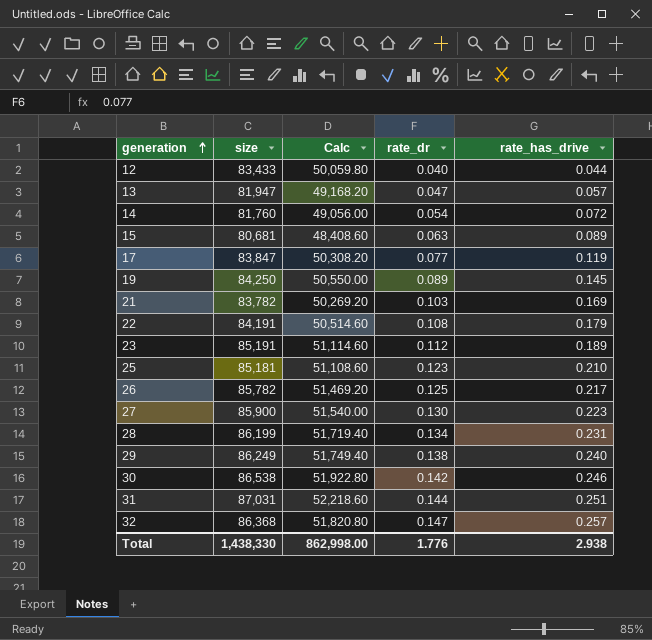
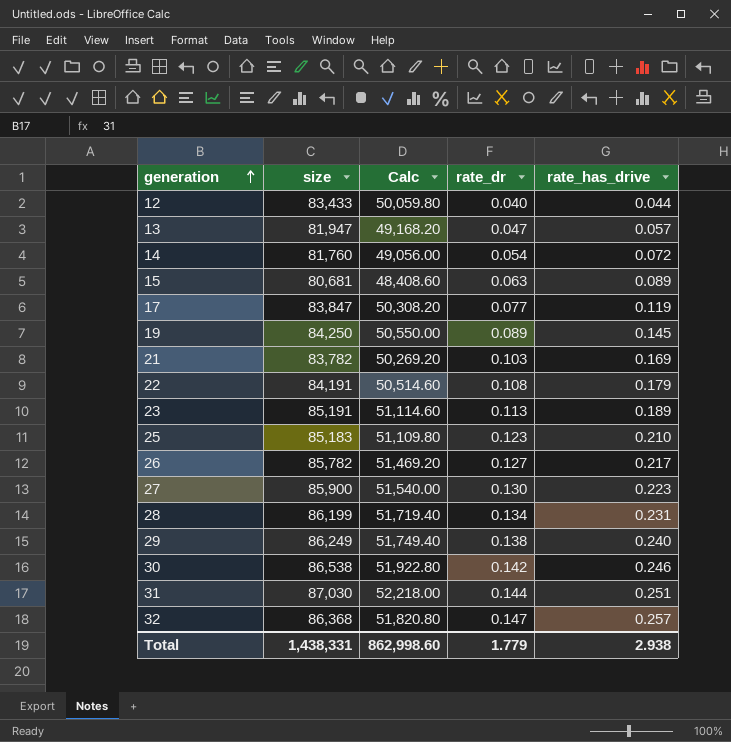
23 | rate_dr: 0.112 -> 0.113
25 | size: 85,181 -> 85,183
25 | Calc: 51,108.60 -> 51,109.80
26 | rate_dr: 0.125 -> 0.127
31 | size: 87,031 -> 87,030
31 | Calc: 52,218.60 -> 52,218.00
Total | size: 1,438,330 -> 1,438,331
Total | Calc: 862,998.00 -> 862,998.60
Total | rate_dr: 1.776 -> 1.779

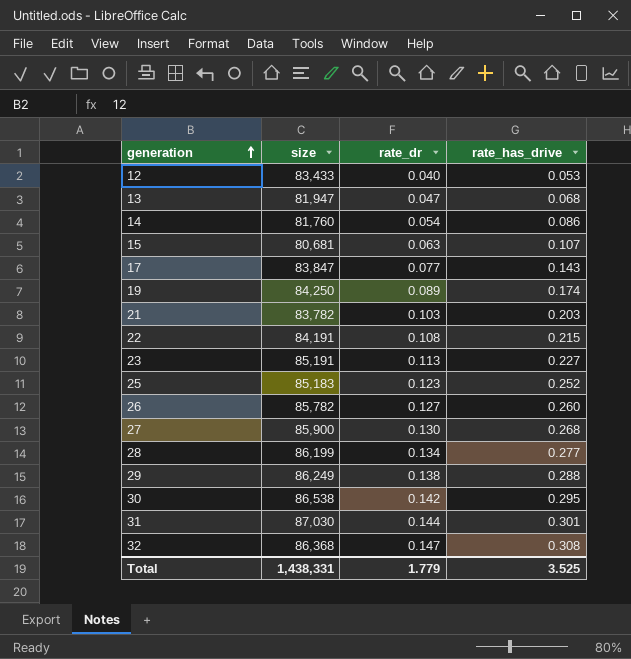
column Calc | formula: [size] * 0.6 -> none
12 | rate_has_drive: 0.044 -> 0.053
13 | rate_has_drive: 0.057 -> 0.068
14 | rate_has_drive: 0.072 -> 0.086
15 | rate_has_drive: 0.089 -> 0.107
17 | rate_has_drive: 0.119 -> 0.143
19 | rate_has_drive: 0.145 -> 0.174
21 | rate_has_drive: 0.169 -> 0.203
22 | rate_has_drive: 0.179 -> 0.215
23 | rate_has_drive: 0.189 -> 0.227
25 | rate_has_drive: 0.210 -> 0.252
26 | rate_has_drive: 0.217 -> 0.260
27 | rate_has_drive: 0.223 -> 0.268
28 | rate_has_drive: 0.231 -> 0.277
29 | rate_has_drive: 0.240 -> 0.288
30 | rate_has_drive: 0.246 -> 0.295
31 | rate_has_drive: 0.251 -> 0.301
32 | rate_has_drive: 0.257 -> 0.308
Total | rate_has_drive: 2.938 -> 3.525

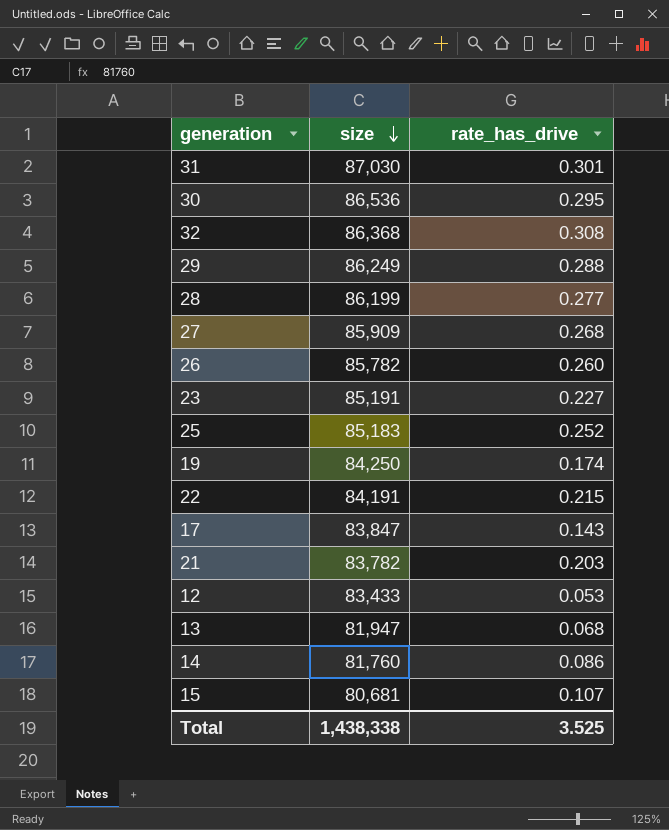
row order: generation ascending -> size descending
column rate_dr | position: 3 -> none
30 | size: 86,538 -> 86,536
27 | size: 85,900 -> 85,909
Total | size: 1,438,331 -> 1,438,338

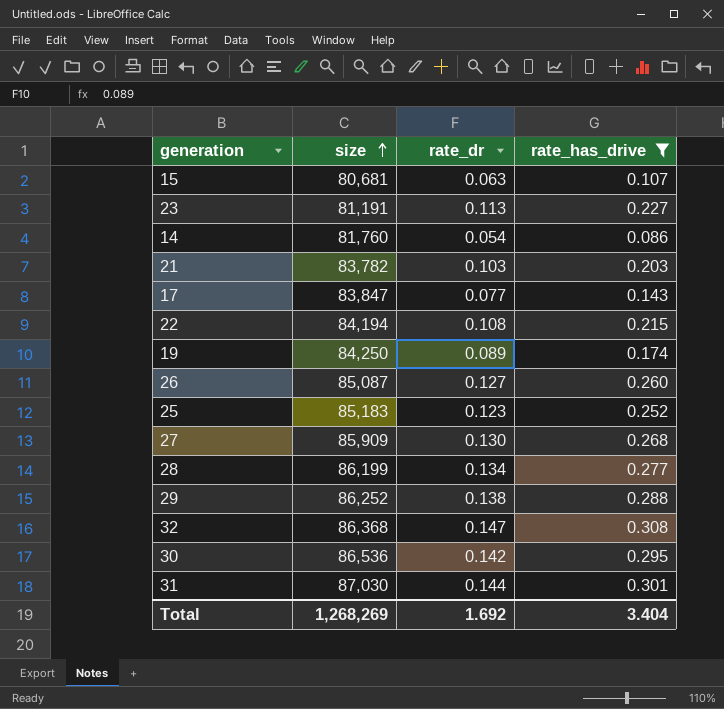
filter: none -> rate_has_drive >= 0.086
row order: size descending -> size ascending
column rate_dr | position: none -> 3
23 | size: 85,191 -> 81,191
22 | size: 84,191 -> 84,194
26 | size: 85,782 -> 85,087
29 | size: 86,249 -> 86,252
Total | size: 1,438,338 -> 1,268,269
Total | rate_has_drive: 3.525 -> 3.404

